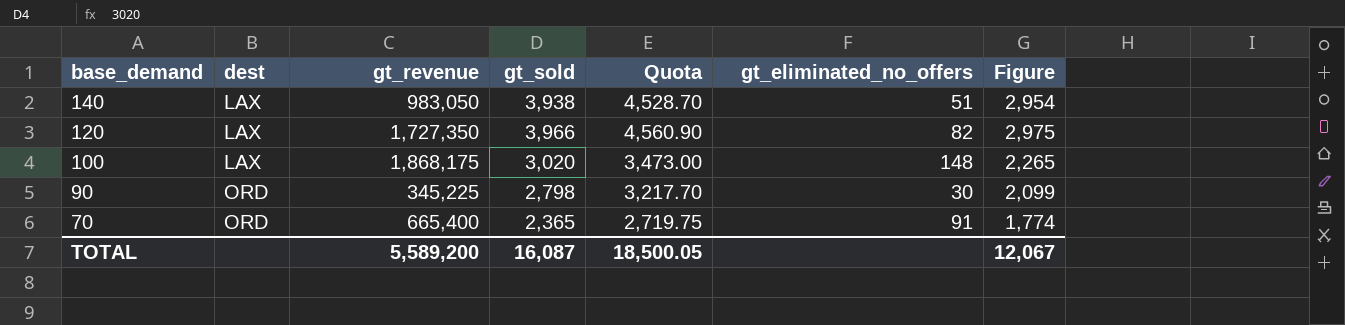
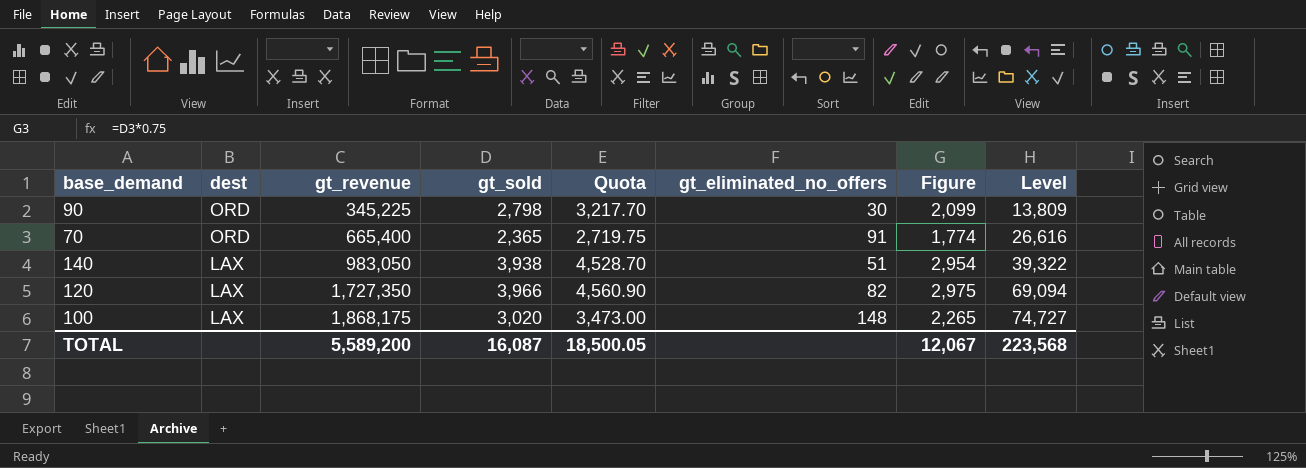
row order: base_demand descending -> dest descending
column Level | formula: none -> [gt_revenue] * 0.04

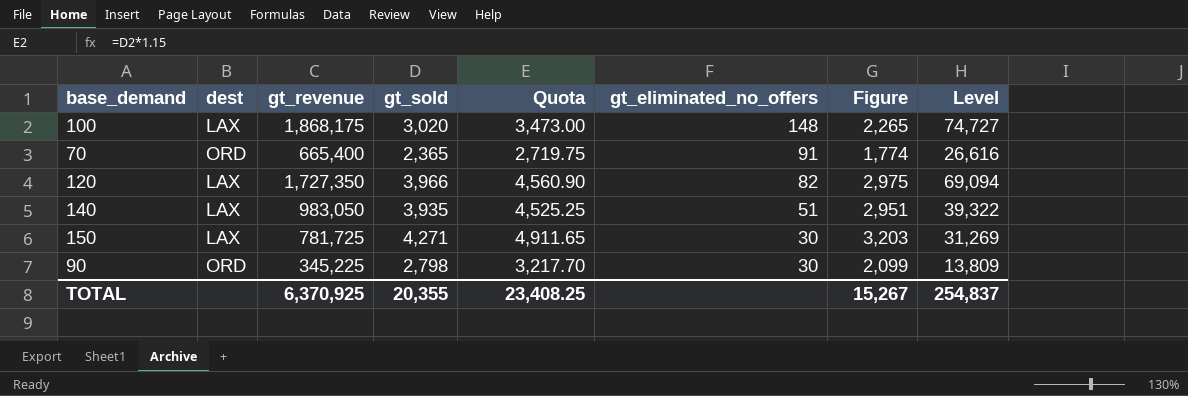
row order: dest descending -> gt_eliminated_no_offers descending
140 | gt_sold: 3,938 -> 3,935
140 | Quota: 4,528.70 -> 4,525.25
140 | Figure: 2,954 -> 2,951
row 150: none -> LAX | 781,725 | 4,271 | 4,911.65 | 30 | 3,203 | 31,269
TOTAL | gt_revenue: 5,589,200 -> 6,370,925
TOTAL | gt_sold: 16,087 -> 20,355
TOTAL | Quota: 18,500.05 -> 23,408.25
TOTAL | Figure: 12,067 -> 15,267
TOTAL | Level: 223,568 -> 254,837

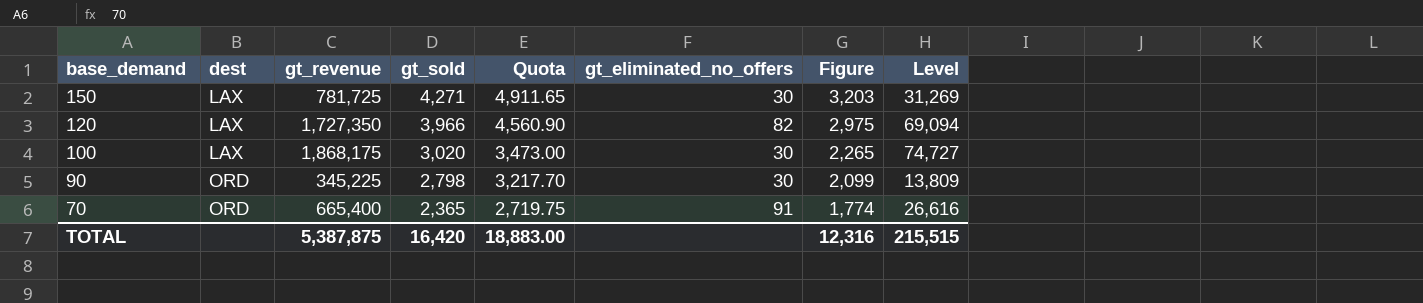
row order: gt_eliminated_no_offers descending -> base_demand descending
row 140: LAX | 983,050 | 3,935 | 4,525.25 | 51 | 2,951 | 39,322 -> none
100 | gt_eliminated_no_offers: 148 -> 30
TOTAL | gt_revenue: 6,370,925 -> 5,387,875
TOTAL | gt_sold: 20,355 -> 16,420
TOTAL | Quota: 23,408.25 -> 18,883.00
TOTAL | Figure: 15,267 -> 12,316
TOTAL | Level: 254,837 -> 215,515

